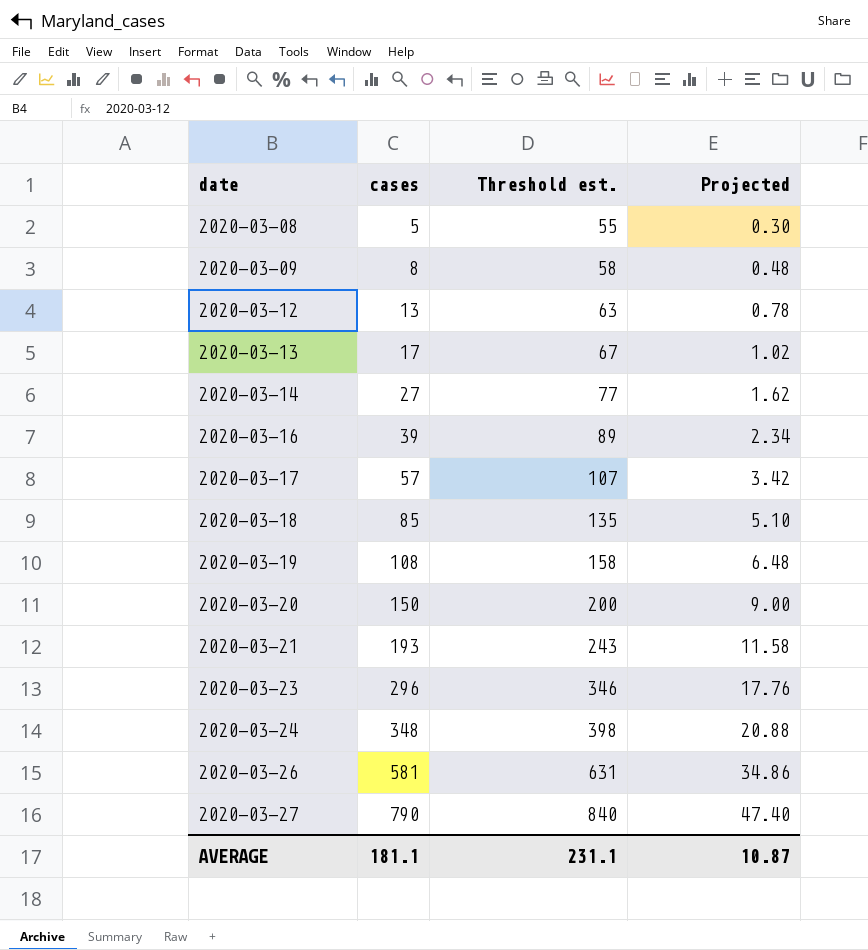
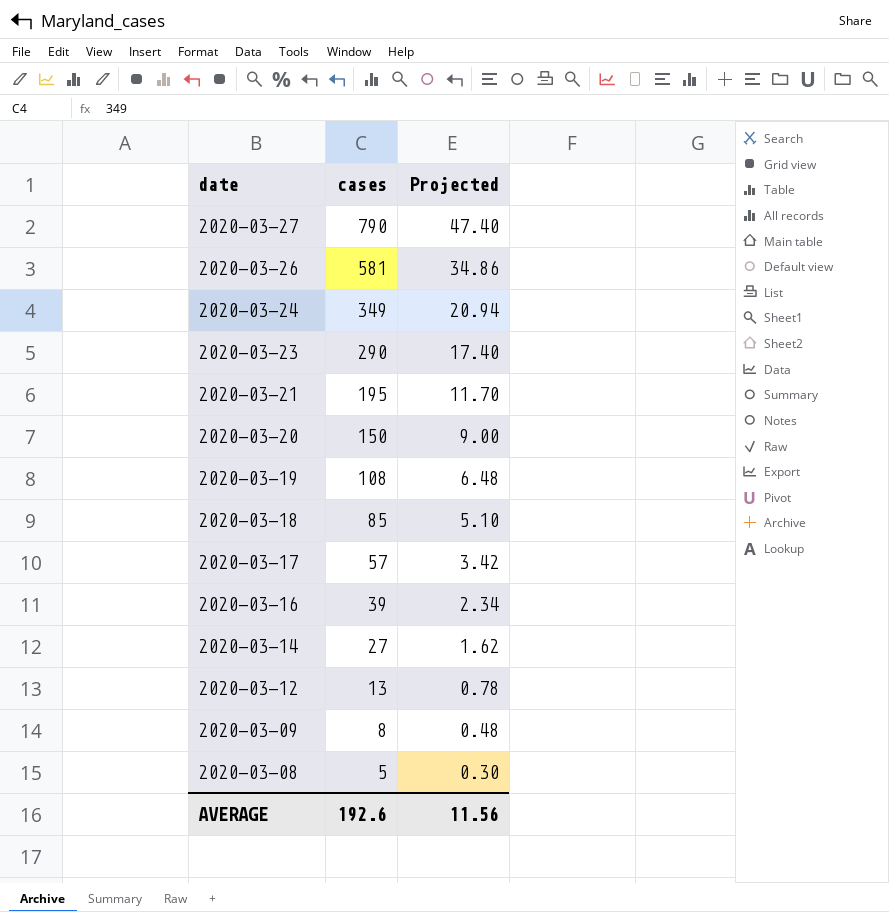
row order: date ascending -> date descending
column Threshold est. | formula: [cases] + 50 -> none
row 2020-03-13: 17 | 67 | 1.02 -> none
2020-03-24 | cases: 348 -> 349
2020-03-24 | Projected: 20.88 -> 20.94
2020-03-23 | cases: 296 -> 290
2020-03-23 | Projected: 17.76 -> 17.40
2020-03-21 | cases: 193 -> 195
2020-03-21 | Projected: 11.58 -> 11.70
AVERAGE | cases: 181.1 -> 192.6
AVERAGE | Projected: 10.87 -> 11.56

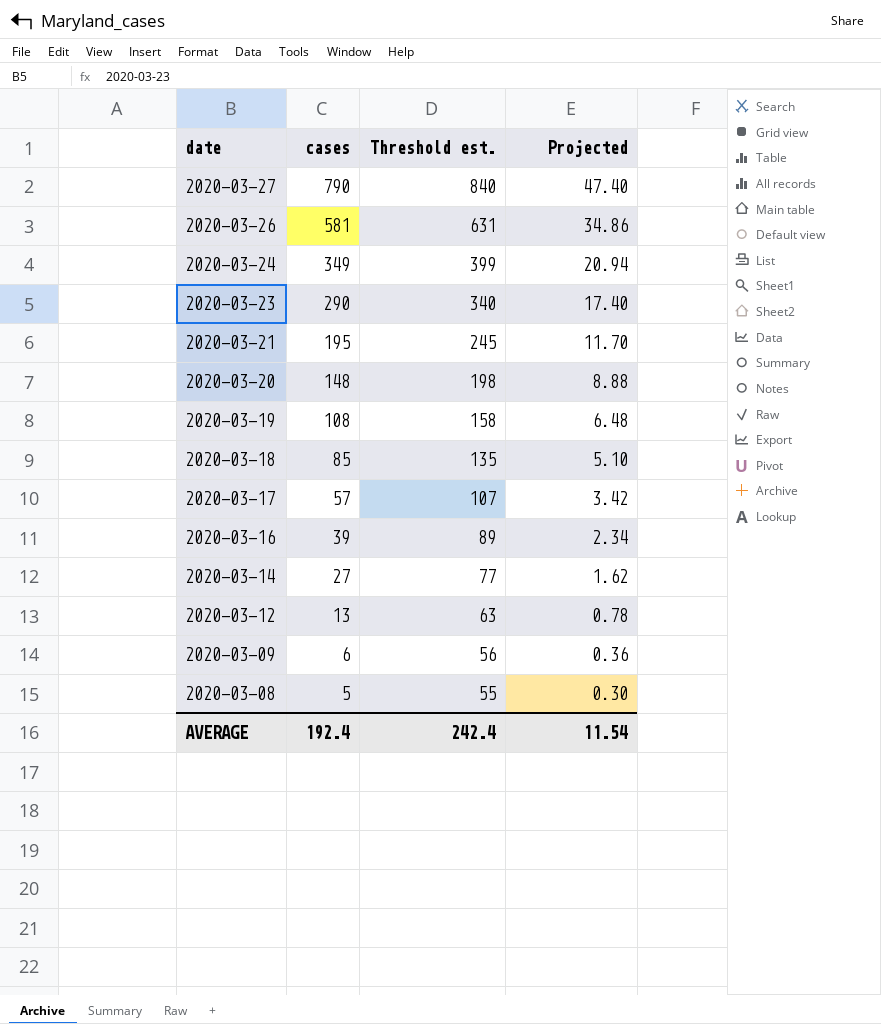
column Threshold est. | formula: none -> [cases] + 50
2020-03-20 | cases: 150 -> 148
2020-03-20 | Projected: 9.00 -> 8.88
2020-03-09 | cases: 8 -> 6
2020-03-09 | Projected: 0.48 -> 0.36
AVERAGE | cases: 192.6 -> 192.4
AVERAGE | Projected: 11.56 -> 11.54

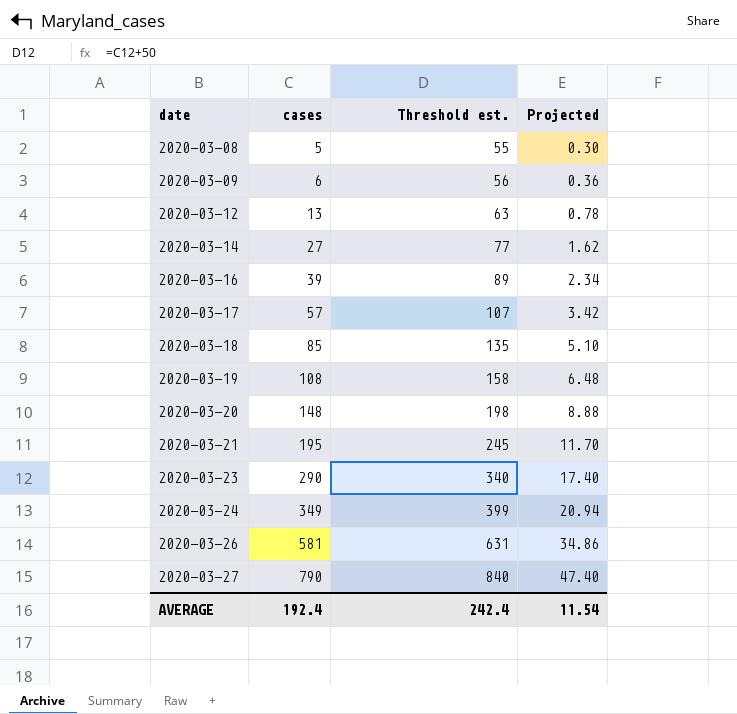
row order: date descending -> date ascending

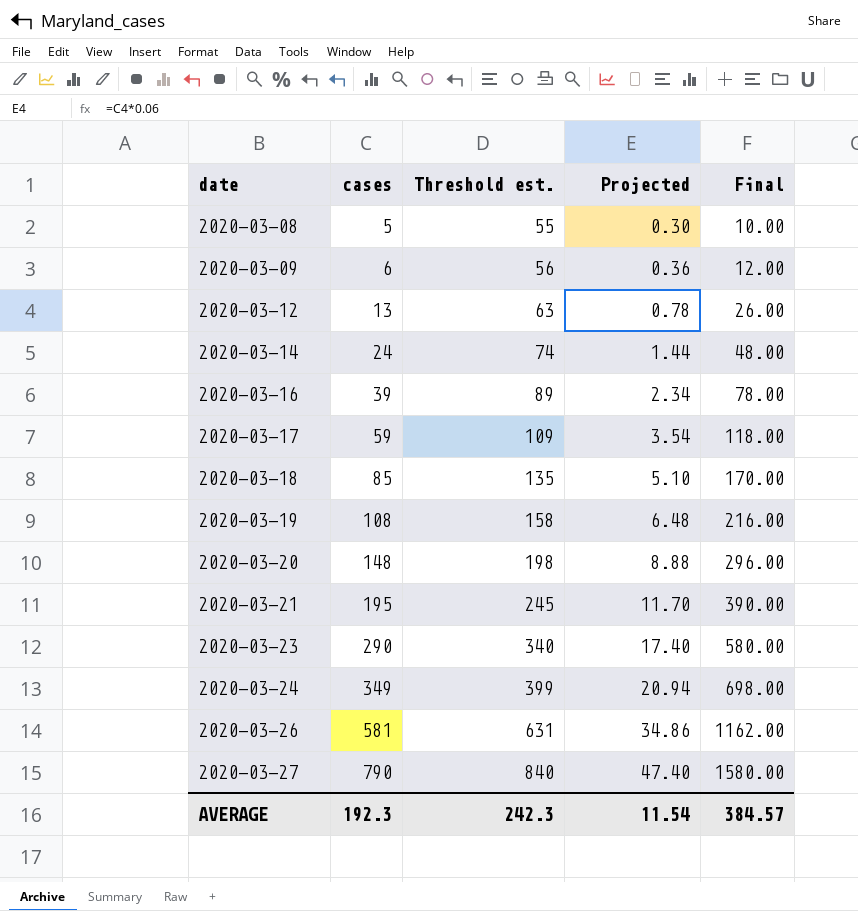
column Final | formula: none -> [cases] * 2
2020-03-14 | cases: 27 -> 24
2020-03-14 | Threshold est.: 77 -> 74
2020-03-14 | Projected: 1.62 -> 1.44
2020-03-17 | cases: 57 -> 59
2020-03-17 | Threshold est.: 107 -> 109
2020-03-17 | Projected: 3.42 -> 3.54
AVERAGE | cases: 192.4 -> 192.3
AVERAGE | Threshold est.: 242.4 -> 242.3

